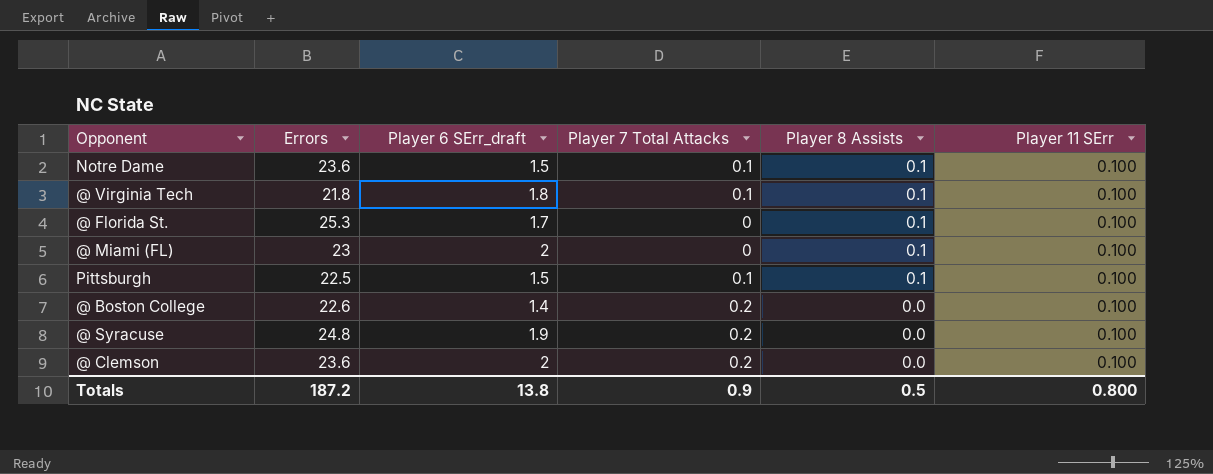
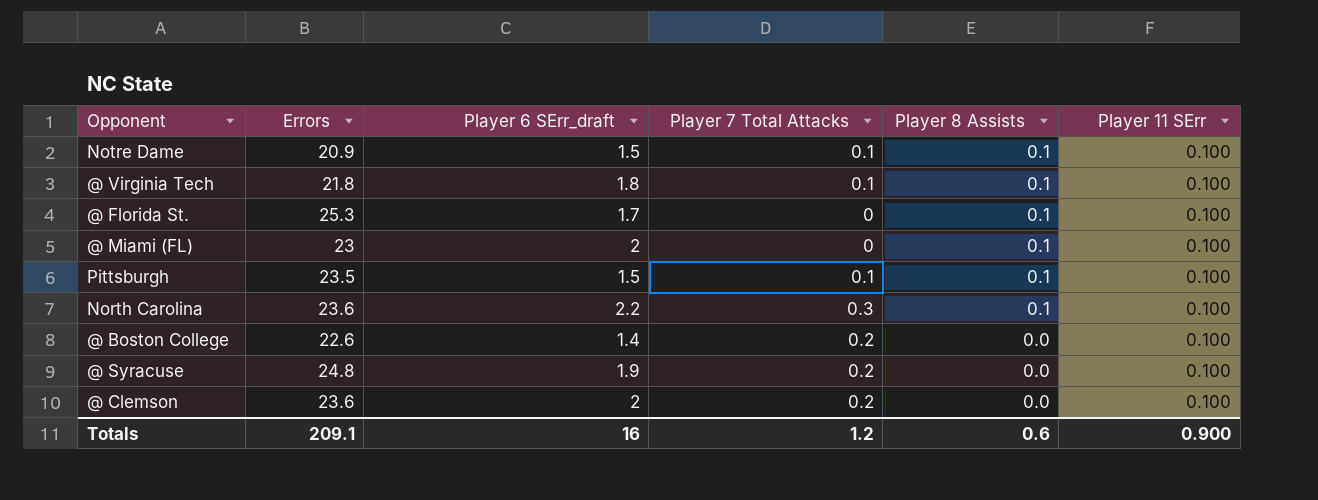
Notre Dame | Errors: 23.6 -> 20.9
Pittsburgh | Errors: 22.5 -> 23.5
row North Carolina: none -> 23.6 | 2.2 | 0.3 | 0.1 | 0.100
Totals | Errors: 187.2 -> 209.1
Totals | Player 6 SErr_draft: 13.8 -> 16
Totals | Player 7 Total Attacks: 0.9 -> 1.2
Totals | Player 8 Assists: 0.5 -> 0.6
Totals | Player 11 SErr: 0.800 -> 0.900

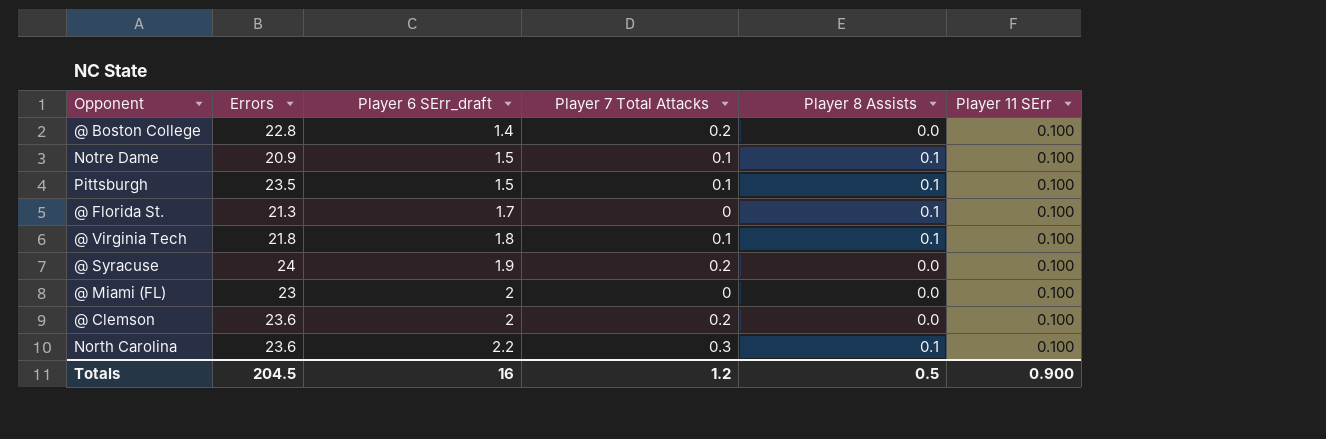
row order: Player 8 Assists descending -> Player 6 SErr_draft ascending
@ Boston College | Errors: 22.6 -> 22.8
@ Florida St. | Errors: 25.3 -> 21.3
@ Syracuse | Errors: 24.8 -> 24
@ Miami (FL) | Player 8 Assists: 0.1 -> 0.0
Totals | Errors: 209.1 -> 204.5
Totals | Player 8 Assists: 0.6 -> 0.5

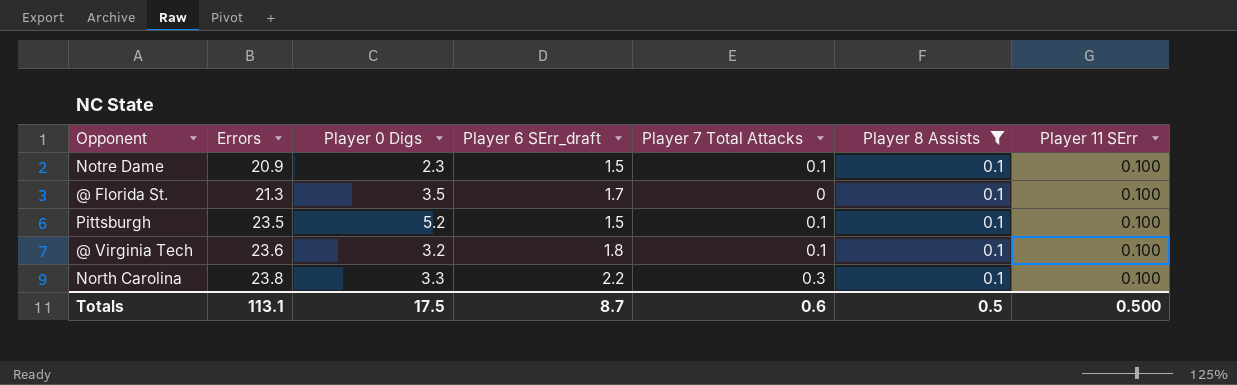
filter: none -> Player 8 Assists = 0.1
row order: Player 6 SErr_draft ascending -> Errors ascending
column Player 0 Digs | position: none -> 3
@ Virginia Tech | Errors: 21.8 -> 23.6
North Carolina | Errors: 23.6 -> 23.8
Totals | Errors: 204.5 -> 113.1
Totals | Player 6 SErr_draft: 16 -> 8.7
Totals | Player 7 Total Attacks: 1.2 -> 0.6
Totals | Player 11 SErr: 0.900 -> 0.500

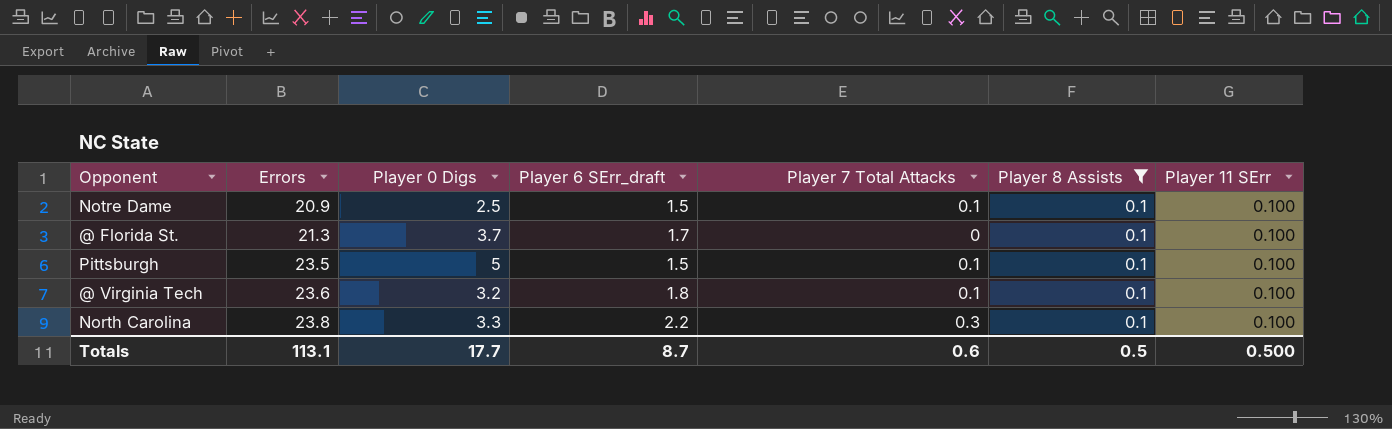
Notre Dame | Player 0 Digs: 2.3 -> 2.5
@ Florida St. | Player 0 Digs: 3.5 -> 3.7
Pittsburgh | Player 0 Digs: 5.2 -> 5
Totals | Player 0 Digs: 17.5 -> 17.7

